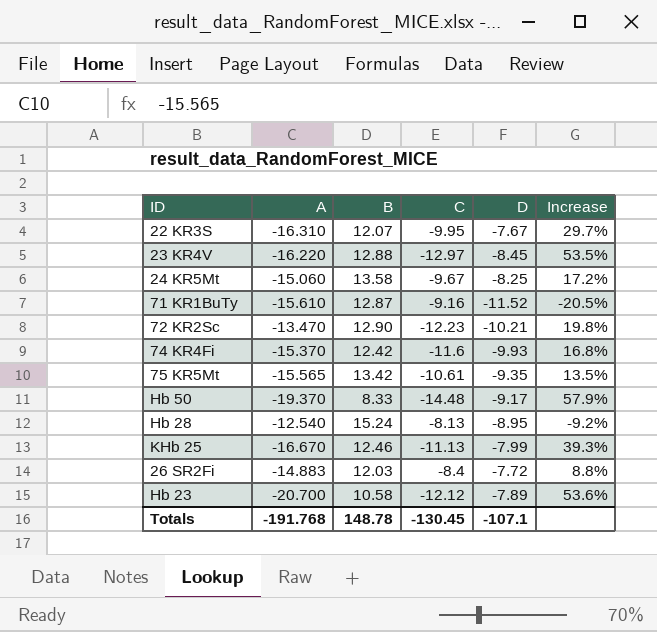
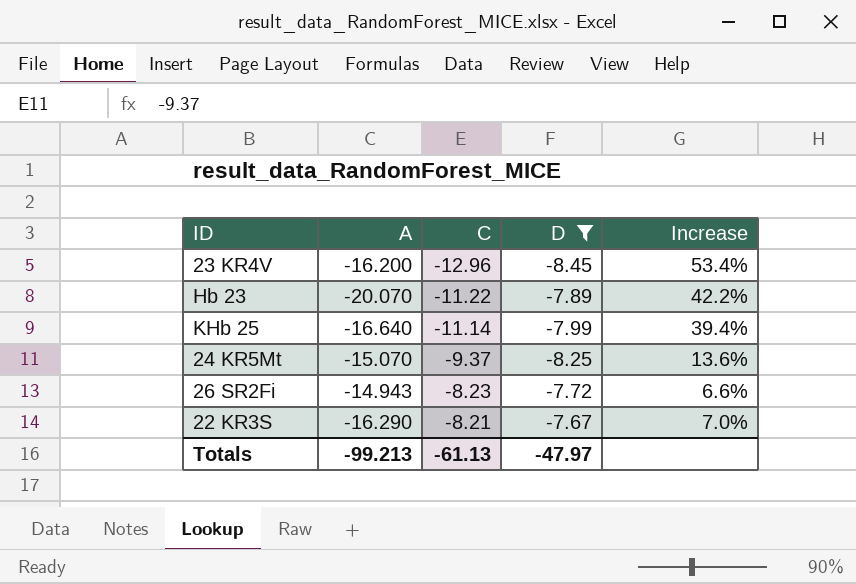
filter: none -> D >= -8.45
row order: none -> C ascending
column B | position: 3 -> none
23 KR4V | A: -16.220 -> -16.200
23 KR4V | C: -12.97 -> -12.96
23 KR4V | Increase: 53.5% -> 53.4%
Hb 23 | A: -20.700 -> -20.070
Hb 23 | C: -12.12 -> -11.22
Hb 23 | Increase: 53.6% -> 42.2%
KHb 25 | A: -16.670 -> -16.640
KHb 25 | C: -11.13 -> -11.14
KHb 25 | Increase: 39.3% -> 39.4%
24 KR5Mt | A: -15.060 -> -15.070
24 KR5Mt | C: -9.67 -> -9.37
24 KR5Mt | Increase: 17.2% -> 13.6%
26 SR2Fi | A: -14.883 -> -14.943
26 SR2Fi | C: -8.4 -> -8.23
26 SR2Fi | Increase: 8.8% -> 6.6%
22 KR3S | A: -16.310 -> -16.290
22 KR3S | C: -9.95 -> -8.21
22 KR3S | Increase: 29.7% -> 7.0%
Totals | A: -191.768 -> -99.213
Totals | C: -130.45 -> -61.13
Totals | D: -107.1 -> -47.97

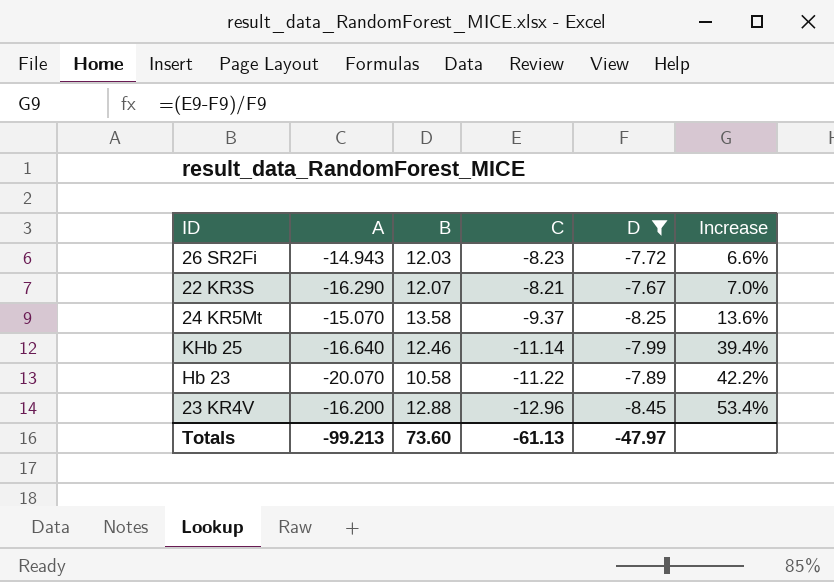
row order: C ascending -> Increase ascending
column B | position: none -> 3

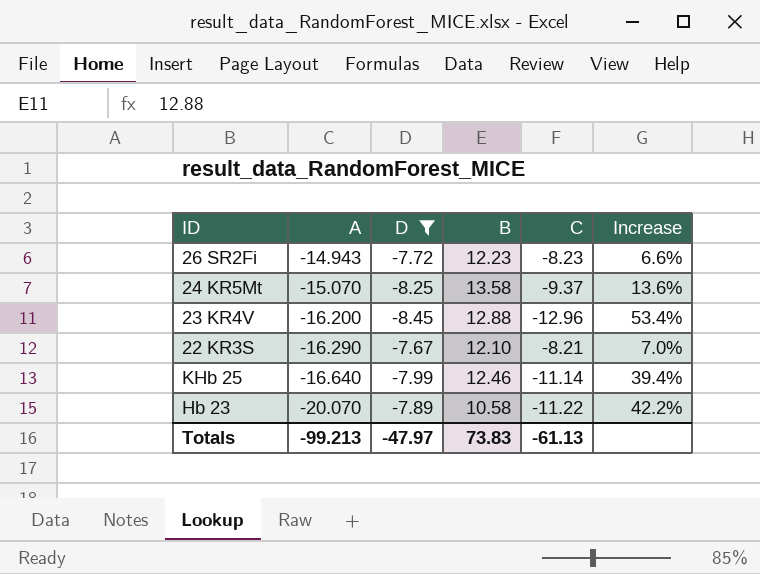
row order: Increase ascending -> A descending
column D | position: 5 -> 3
26 SR2Fi | B: 12.03 -> 12.23
22 KR3S | B: 12.07 -> 12.10
Totals | B: 73.60 -> 73.83

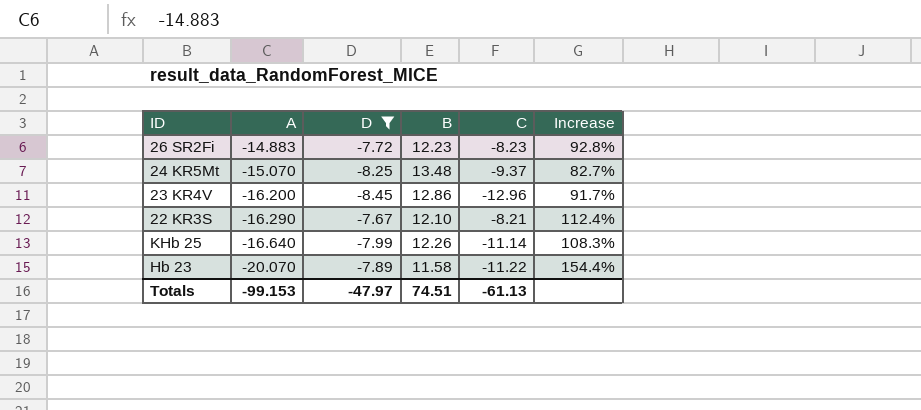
column Increase | formula: ([C] - [D]) / [D] -> ([A] - [D]) / [D]
26 SR2Fi | A: -14.943 -> -14.883
24 KR5Mt | B: 13.58 -> 13.48
23 KR4V | B: 12.88 -> 12.86
KHb 25 | B: 12.46 -> 12.26
Hb 23 | B: 10.58 -> 11.58
Totals | A: -99.213 -> -99.153
Totals | B: 73.83 -> 74.51

